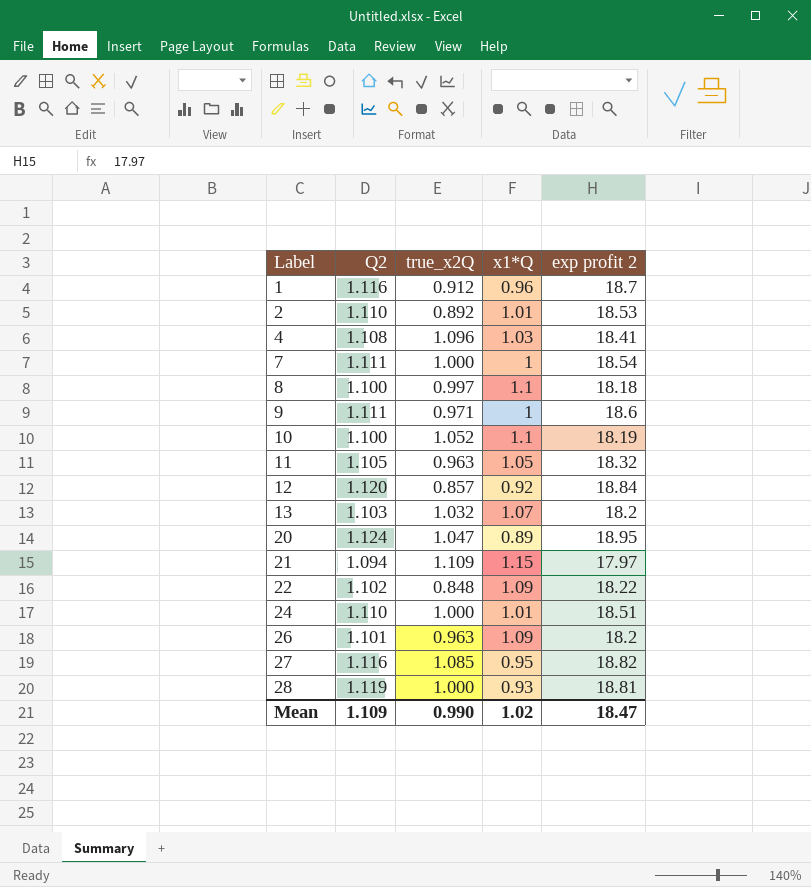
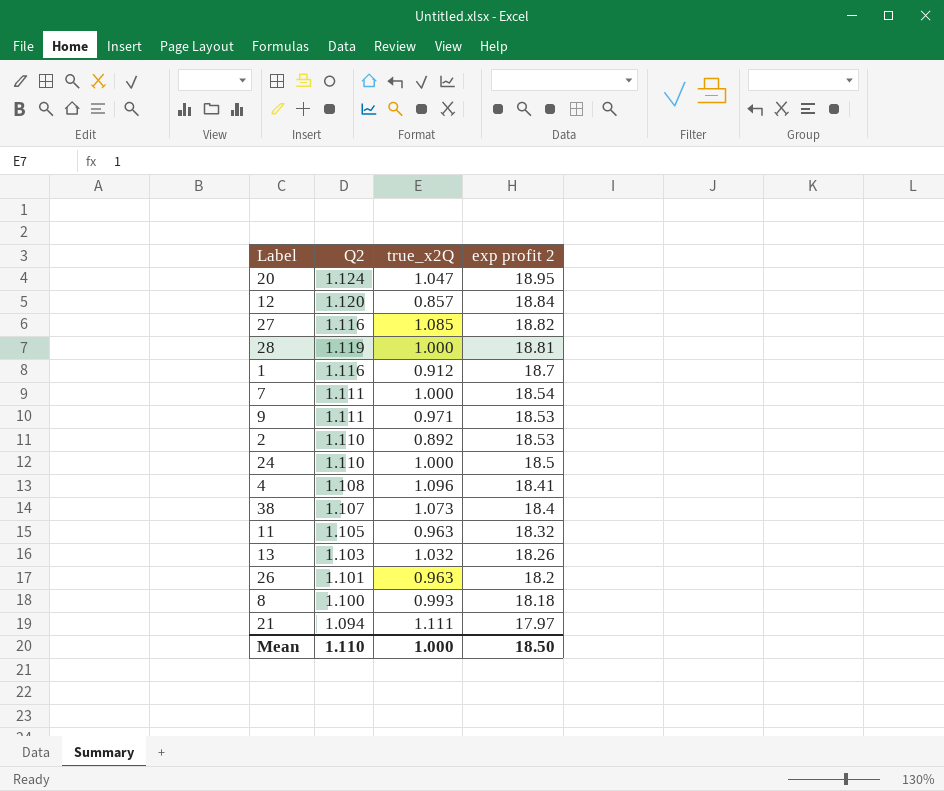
row order: Label ascending -> exp profit 2 descending
column x1*Q | position: 4 -> none
row 10: 1.100 | 1.052 | 1.1 | 18.19 -> none
row 22: 1.102 | 0.848 | 1.09 | 18.22 -> none
9 | exp profit 2: 18.6 -> 18.53
24 | exp profit 2: 18.51 -> 18.5
row 38: none -> 1.107 | 1.073 | 18.4
13 | exp profit 2: 18.2 -> 18.26
8 | true_x2Q: 0.997 -> 0.993
21 | true_x2Q: 1.109 -> 1.111
Mean | Q2: 1.109 -> 1.110
Mean | true_x2Q: 0.990 -> 1.000
Mean | exp profit 2: 18.47 -> 18.50

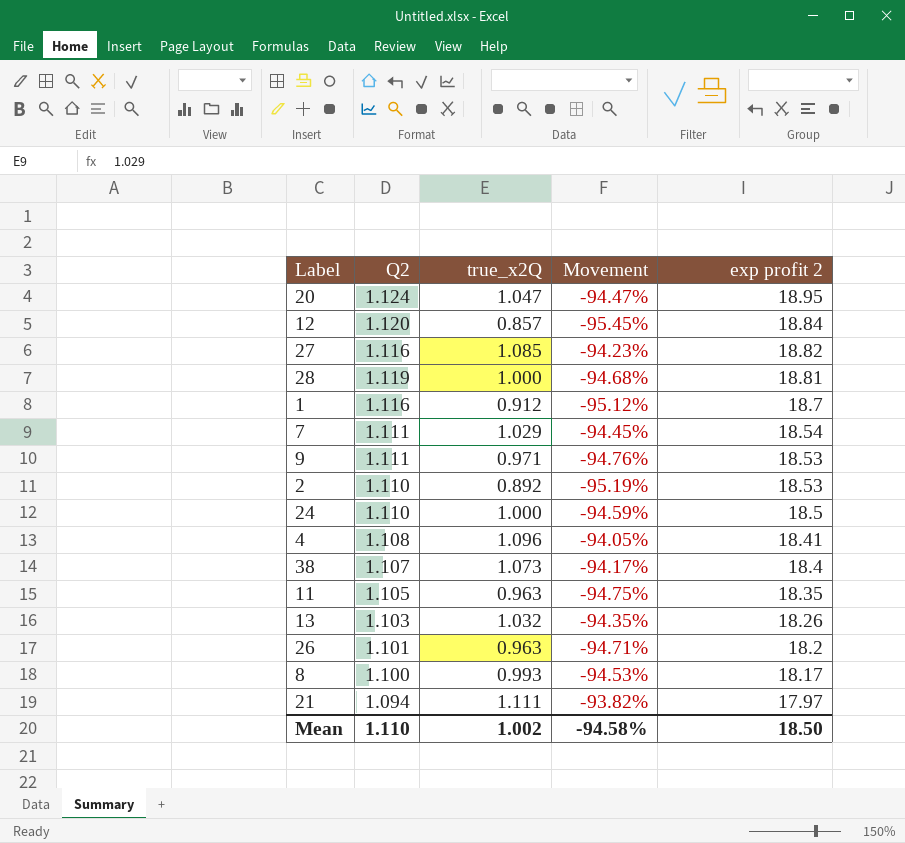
column Movement | formula: none -> ([true_x2Q] - [exp profit 2]) / [exp profit 2]
7 | true_x2Q: 1.000 -> 1.029
11 | exp profit 2: 18.32 -> 18.35
8 | exp profit 2: 18.18 -> 18.17
Mean | true_x2Q: 1.000 -> 1.002

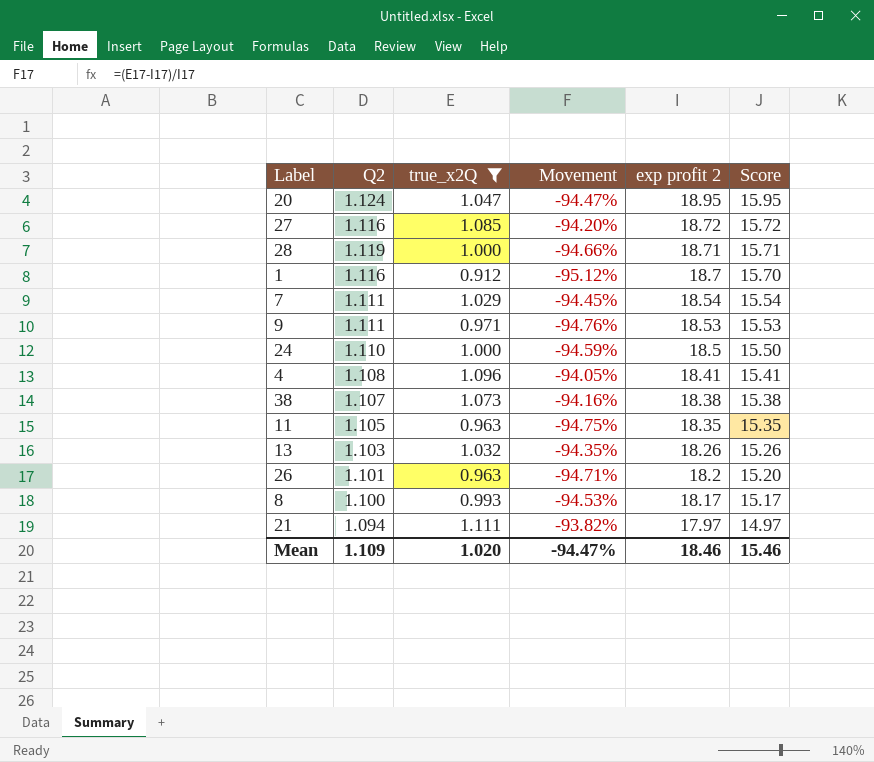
filter: none -> true_x2Q >= 0.912
column Score | formula: none -> [exp profit 2] - 3
27 | Movement: -94.23% -> -94.20%
27 | exp profit 2: 18.82 -> 18.72
28 | Movement: -94.68% -> -94.66%
28 | exp profit 2: 18.81 -> 18.71
38 | Movement: -94.17% -> -94.16%
38 | exp profit 2: 18.4 -> 18.38
Mean | Q2: 1.110 -> 1.109
Mean | true_x2Q: 1.002 -> 1.020
Mean | Movement: -94.58% -> -94.47%
Mean | exp profit 2: 18.50 -> 18.46

